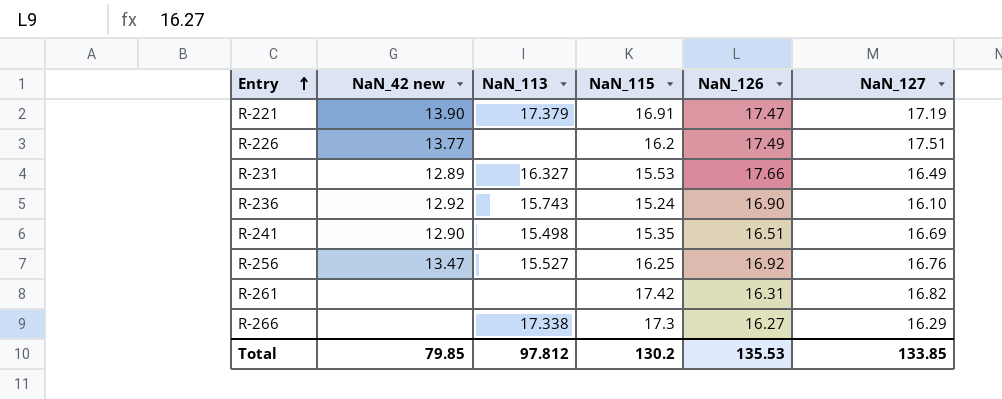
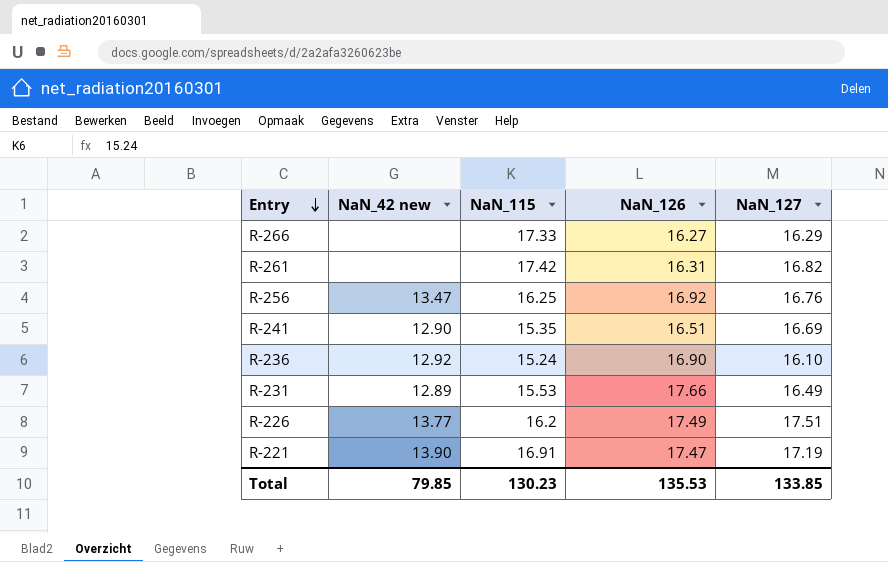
row order: Entry ascending -> Entry descending
column NaN_113 | position: 3 -> none
R-266 | NaN_115: 17.3 -> 17.33
Total | NaN_115: 130.2 -> 130.23

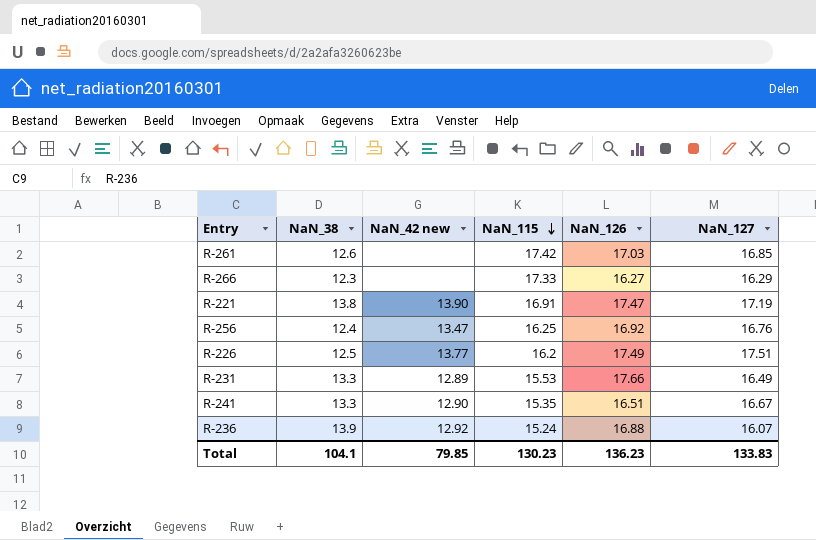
row order: Entry descending -> NaN_115 descending
column NaN_38 | position: none -> 2
R-261 | NaN_126: 16.31 -> 17.03
R-261 | NaN_127: 16.82 -> 16.85
R-241 | NaN_127: 16.69 -> 16.67
R-236 | NaN_126: 16.90 -> 16.88
R-236 | NaN_127: 16.10 -> 16.07
Total | NaN_126: 135.53 -> 136.23
Total | NaN_127: 133.85 -> 133.83

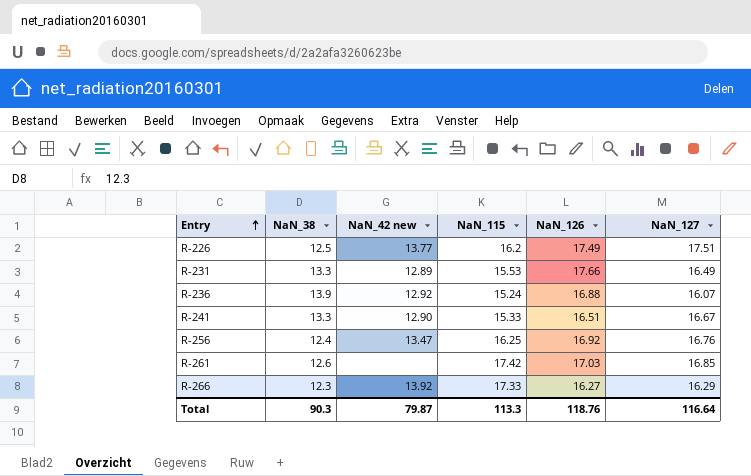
row order: NaN_115 descending -> Entry ascending
row R-221: 13.8 | 13.90 | 16.91 | 17.47 | 17.19 -> none
R-241 | NaN_115: 15.35 -> 15.33
R-266 | NaN_42 new: none -> 13.92
Total | NaN_38: 104.1 -> 90.3
Total | NaN_42 new: 79.85 -> 79.87
Total | NaN_115: 130.23 -> 113.3
Total | NaN_126: 136.23 -> 118.76
Total | NaN_127: 133.83 -> 116.64

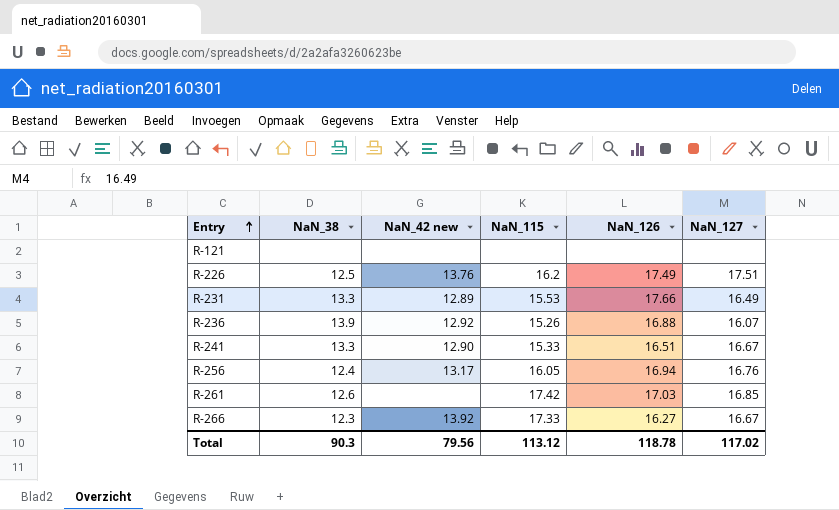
row R-121: none -> none | none | none | none | none
R-226 | NaN_42 new: 13.77 -> 13.76
R-236 | NaN_115: 15.24 -> 15.26
R-256 | NaN_42 new: 13.47 -> 13.17
R-256 | NaN_115: 16.25 -> 16.05
R-256 | NaN_126: 16.92 -> 16.94
R-266 | NaN_127: 16.29 -> 16.67
Total | NaN_42 new: 79.87 -> 79.56
Total | NaN_115: 113.3 -> 113.12
Total | NaN_126: 118.76 -> 118.78
Total | NaN_127: 116.64 -> 117.02

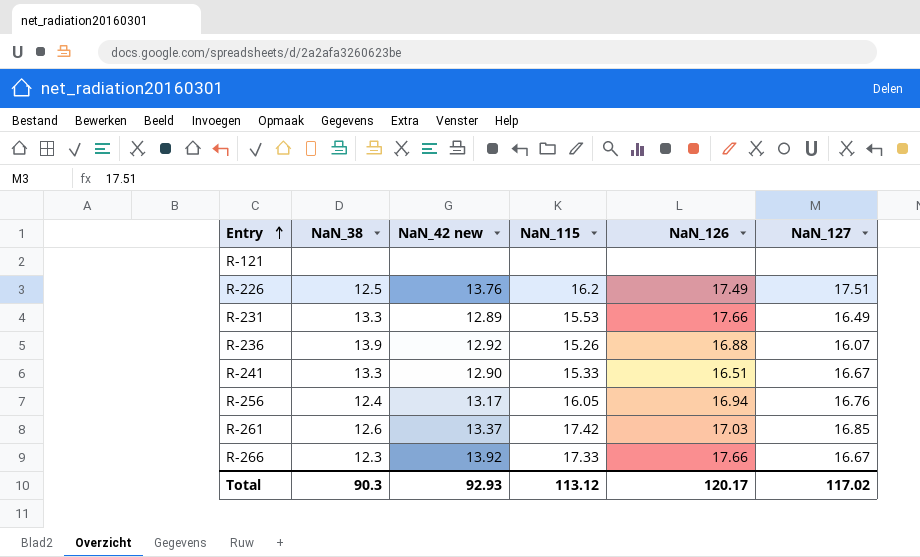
R-261 | NaN_42 new: none -> 13.37
R-266 | NaN_126: 16.27 -> 17.66
Total | NaN_42 new: 79.56 -> 92.93
Total | NaN_126: 118.78 -> 120.17

